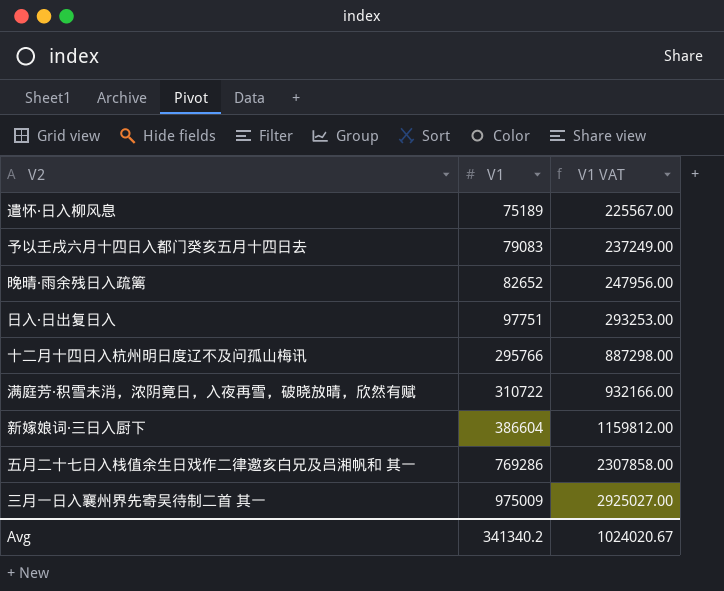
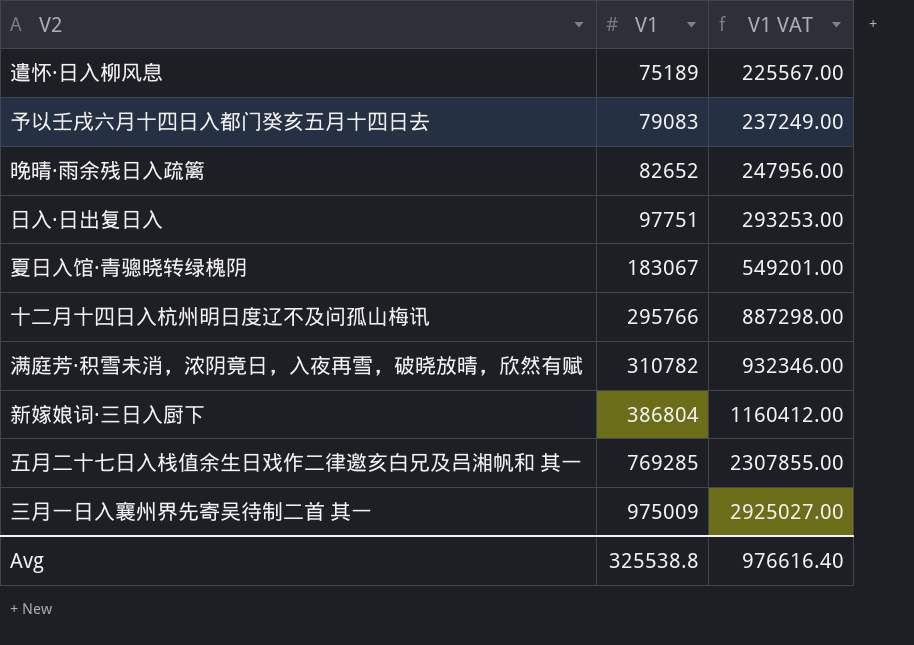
row 夏日入馆·青骢晓转绿槐阴: none -> 183067 | 549201.00
满庭芳·积雪未消，浓阴竟日，入夜再雪，破晓放晴，欣然有赋 | V1: 310722 -> 310782
满庭芳·积雪未消，浓阴竟日，入夜再雪，破晓放晴，欣然有赋 | V1 VAT: 932166.00 -> 932346.00
新嫁娘词·三日入厨下 | V1: 386604 -> 386804
新嫁娘词·三日入厨下 | V1 VAT: 1159812.00 -> 1160412.00
五月二十七日入栈值余生日戏作二律邀亥白兄及吕湘帆和 其一 | V1: 769286 -> 769285
五月二十七日入栈值余生日戏作二律邀亥白兄及吕湘帆和 其一 | V1 VAT: 2307858.00 -> 2307855.00
Avg | V1: 341340.2 -> 325538.8
Avg | V1 VAT: 1024020.67 -> 976616.40

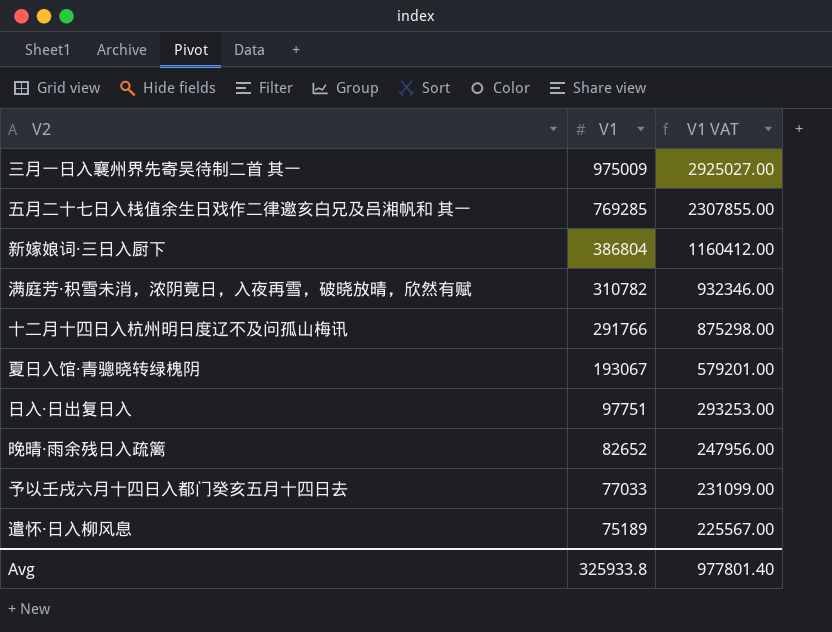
row order: V1 ascending -> V1 descending
十二月十四日入杭州明日度辽不及问孤山梅讯 | V1: 295766 -> 291766
十二月十四日入杭州明日度辽不及问孤山梅讯 | V1 VAT: 887298.00 -> 875298.00
夏日入馆·青骢晓转绿槐阴 | V1: 183067 -> 193067
夏日入馆·青骢晓转绿槐阴 | V1 VAT: 549201.00 -> 579201.00
予以壬戌六月十四日入都门癸亥五月十四日去 | V1: 79083 -> 77033
予以壬戌六月十四日入都门癸亥五月十四日去 | V1 VAT: 237249.00 -> 231099.00
Avg | V1: 325538.8 -> 325933.8
Avg | V1 VAT: 976616.40 -> 977801.40

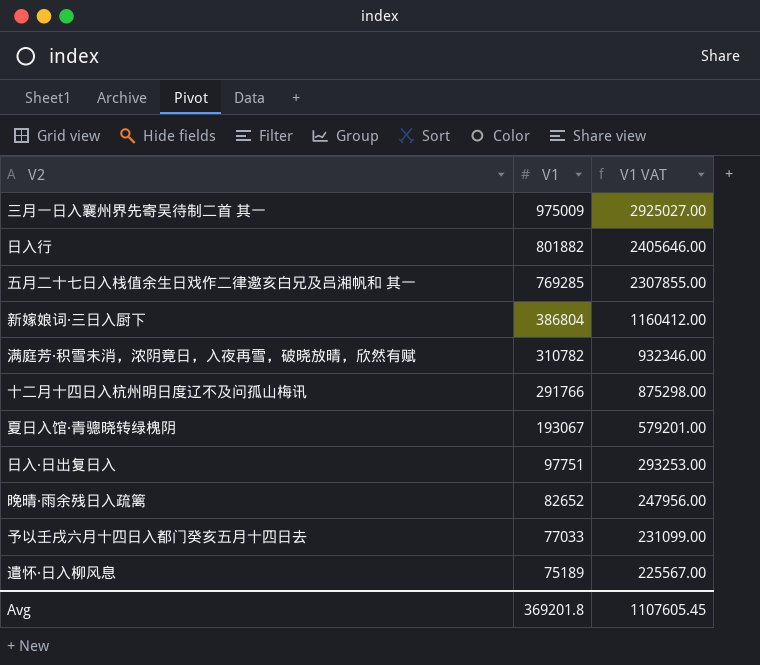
row 日入行: none -> 801882 | 2405646.00
Avg | V1: 325933.8 -> 369201.8
Avg | V1 VAT: 977801.40 -> 1107605.45

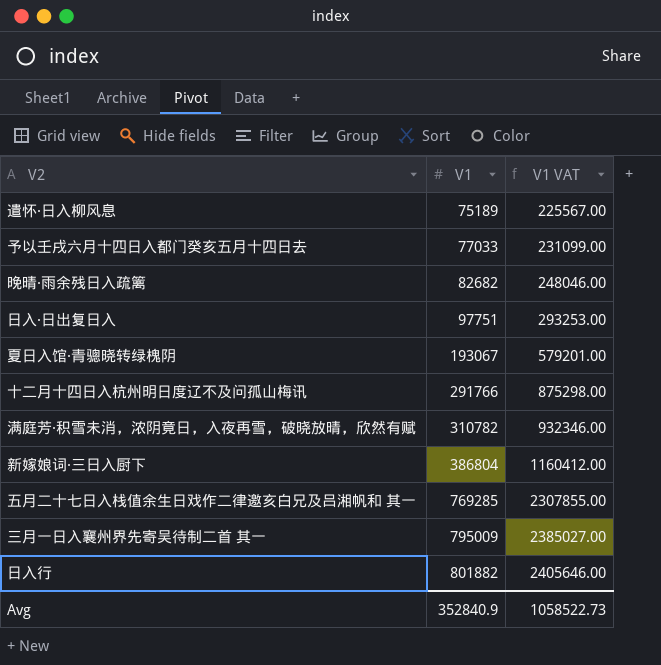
row order: V1 descending -> V1 ascending
晚晴·雨余残日入疏篱 | V1: 82652 -> 82682
晚晴·雨余残日入疏篱 | V1 VAT: 247956.00 -> 248046.00
三月一日入襄州界先寄吴待制二首 其一 | V1: 975009 -> 795009
三月一日入襄州界先寄吴待制二首 其一 | V1 VAT: 2925027.00 -> 2385027.00
Avg | V1: 369201.8 -> 352840.9
Avg | V1 VAT: 1107605.45 -> 1058522.73

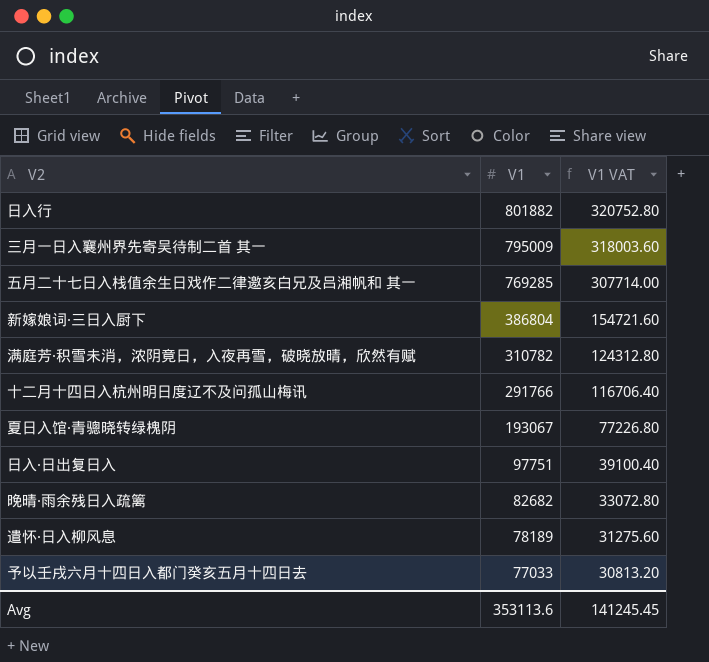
row order: V1 ascending -> V1 descending
column V1 VAT | formula: [V1] * 3 -> [V1] * 0.4
遣怀·日入柳风息 | V1: 75189 -> 78189
Avg | V1: 352840.9 -> 353113.6
Avg | V1 VAT: 1058522.73 -> 141245.45

